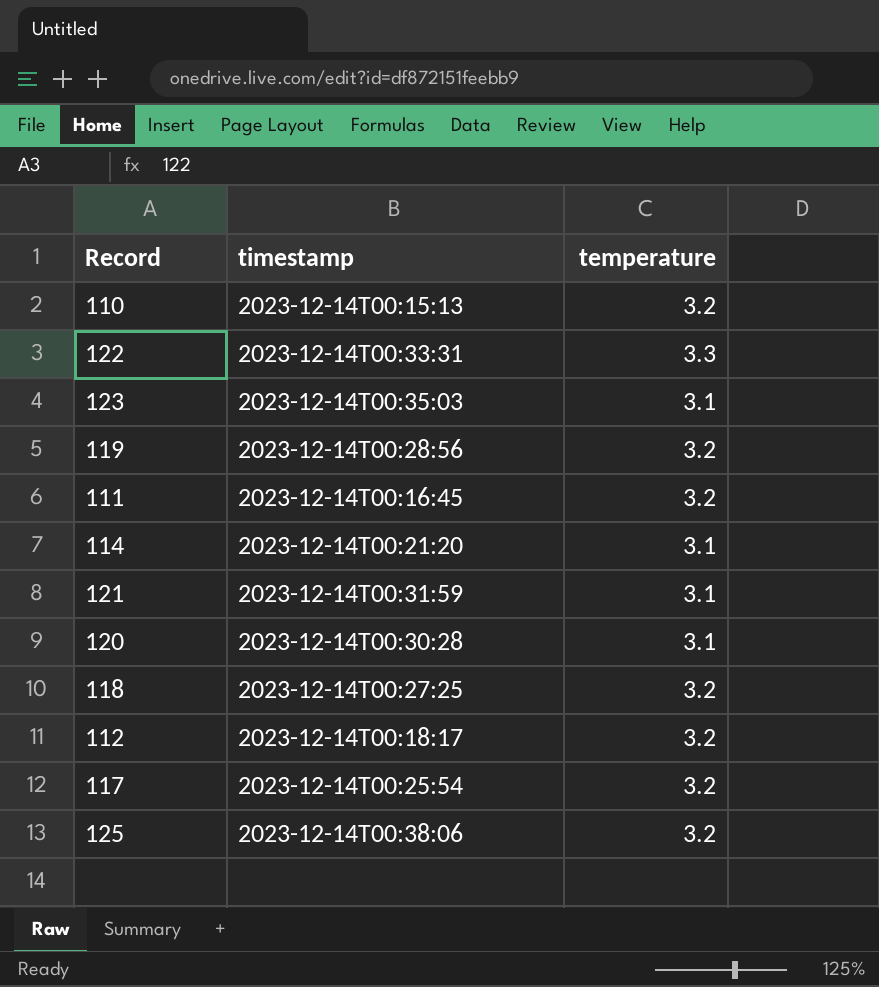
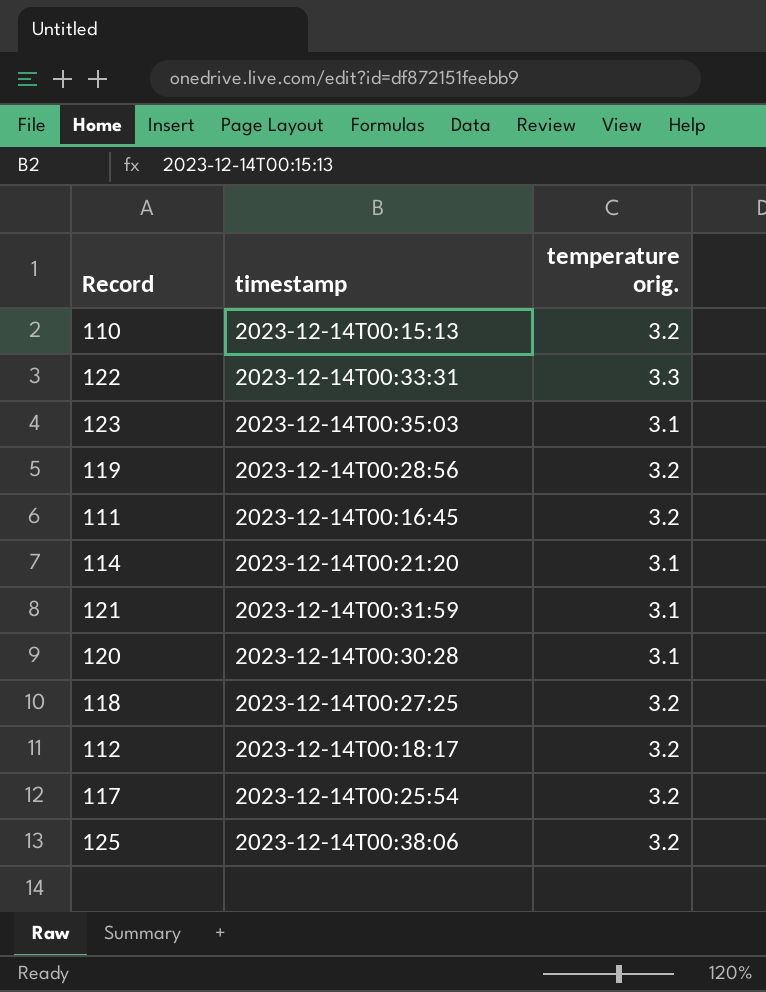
column name: temperature -> temperature orig.

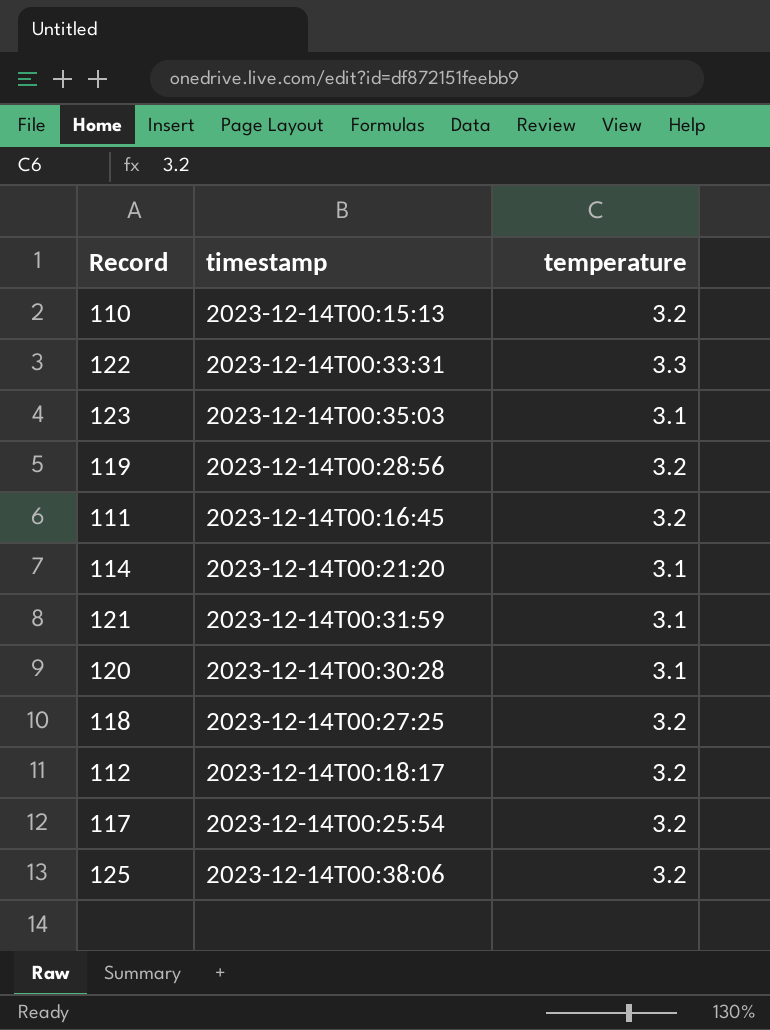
column name: temperature orig. -> temperature

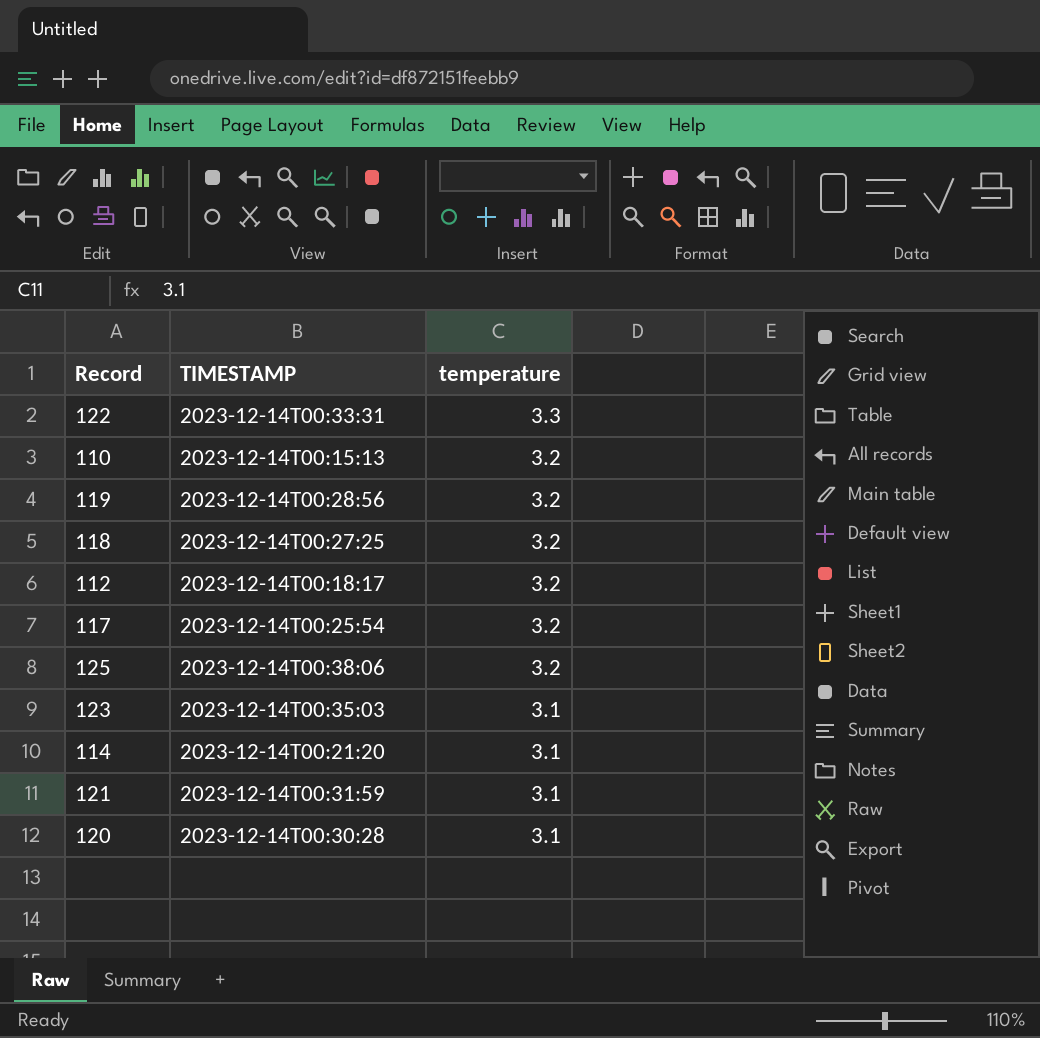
row order: none -> temperature descending
column name: timestamp -> TIMESTAMP
row 111: 2023-12-14T00:16:45 | 3.2 -> none

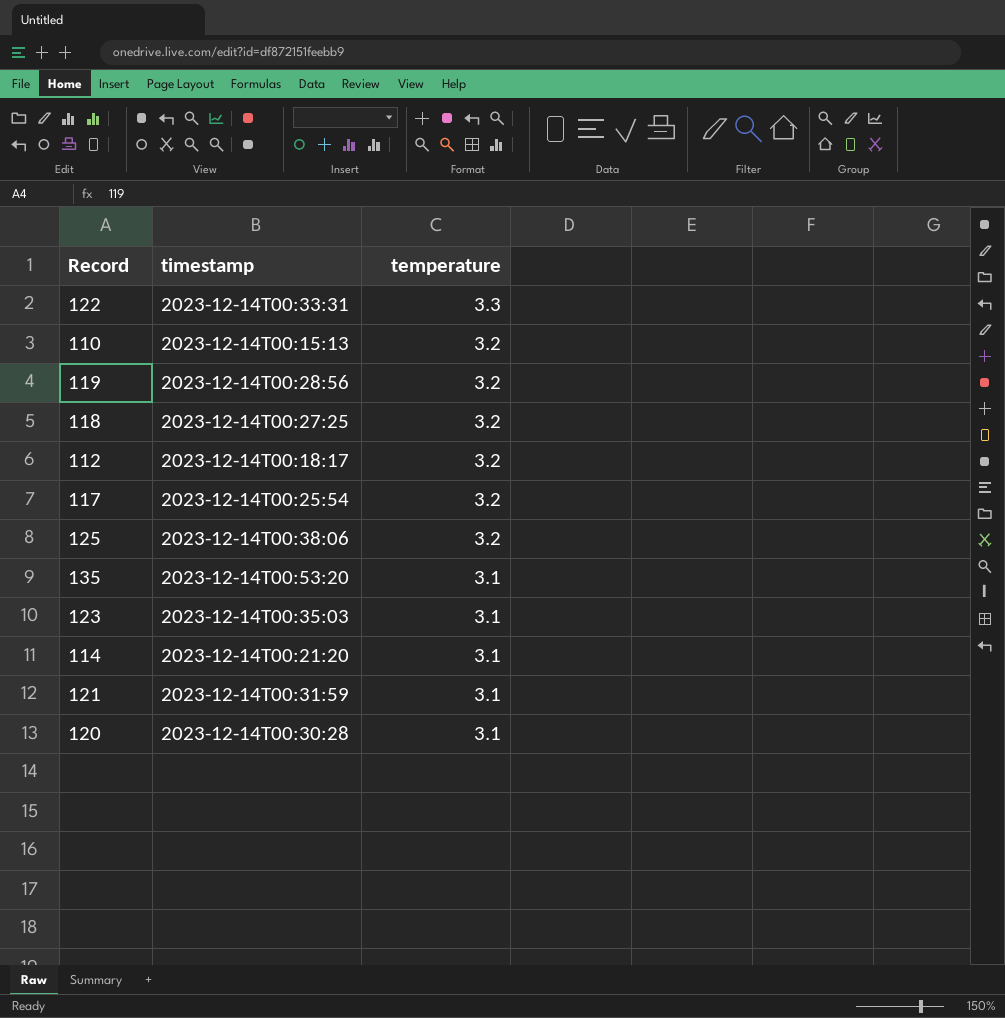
column name: TIMESTAMP -> timestamp
row 135: none -> 2023-12-14T00:53:20 | 3.1

